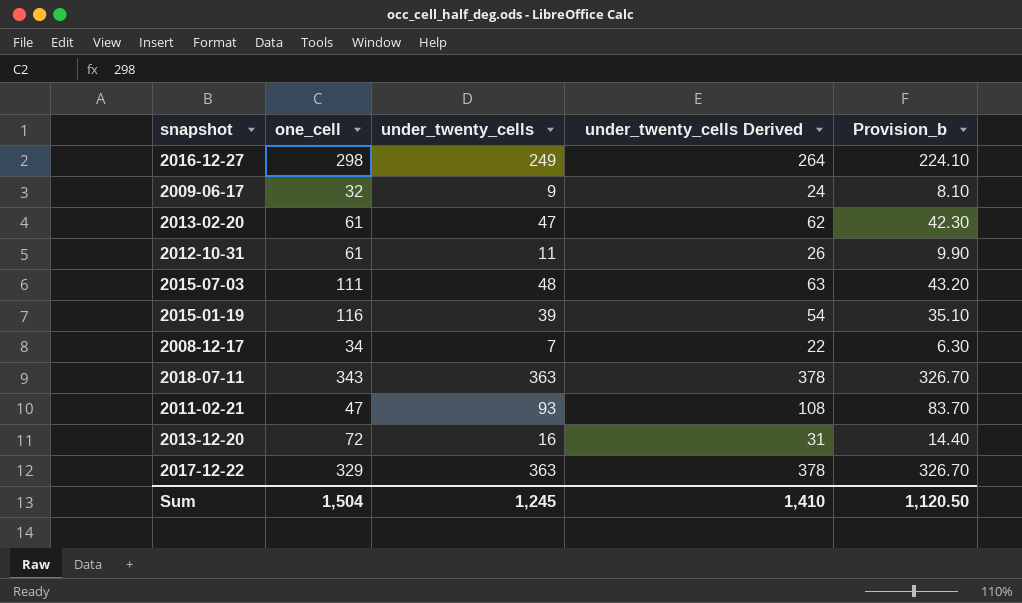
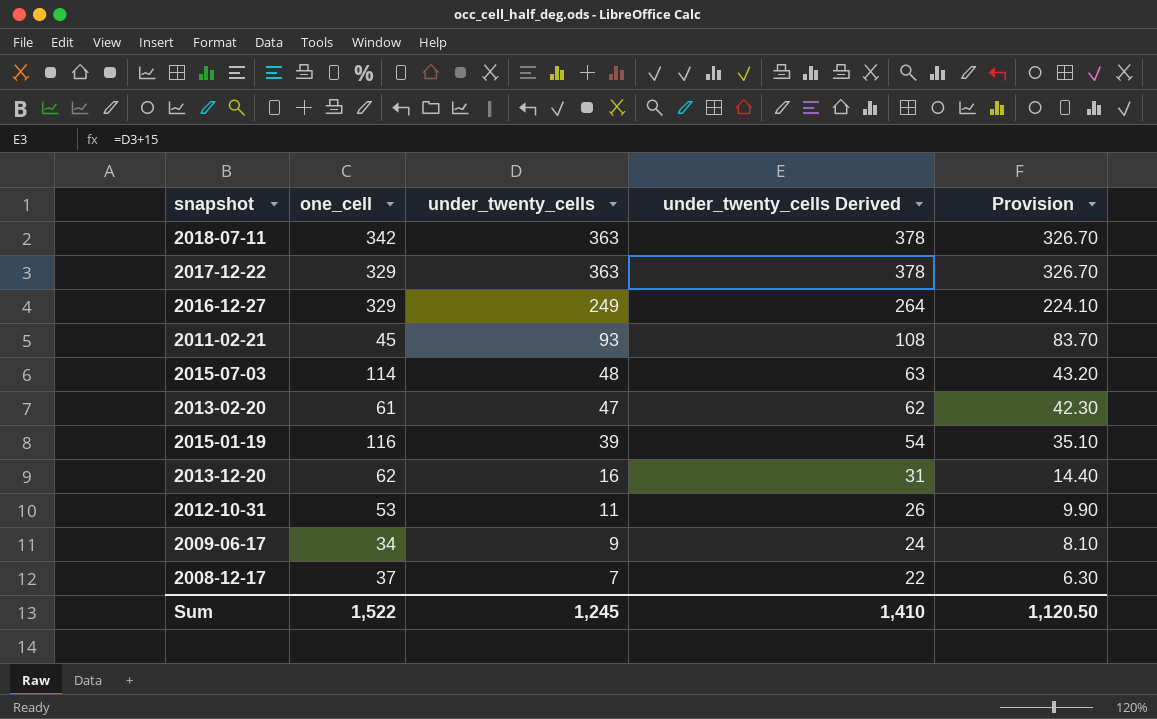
row order: none -> under_twenty_cells descending
column name: Provision_b -> Provision
2018-07-11 | one_cell: 343 -> 342
2016-12-27 | one_cell: 298 -> 329
2011-02-21 | one_cell: 47 -> 45
2015-07-03 | one_cell: 111 -> 114
2013-12-20 | one_cell: 72 -> 62
2012-10-31 | one_cell: 61 -> 53
2009-06-17 | one_cell: 32 -> 34
2008-12-17 | one_cell: 34 -> 37
Sum | one_cell: 1,504 -> 1,522

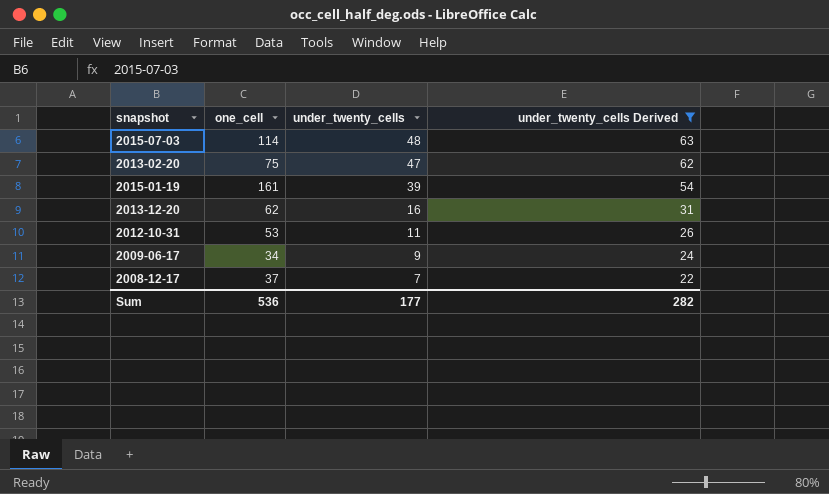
filter: none -> under_twenty_cells Derived <= 63
column Provision | formula: [under_twenty_cells] * 0.9 -> none
2013-02-20 | one_cell: 61 -> 75
2015-01-19 | one_cell: 116 -> 161
Sum | one_cell: 1,522 -> 536
Sum | under_twenty_cells: 1,245 -> 177
Sum | under_twenty_cells Derived: 1,410 -> 282

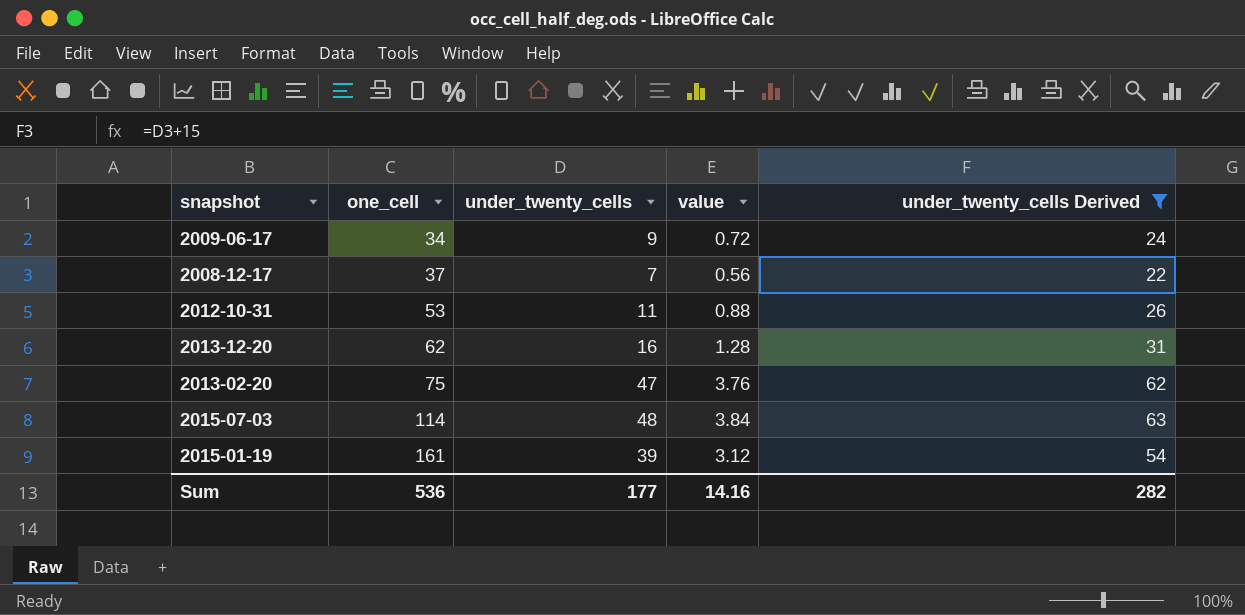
row order: under_twenty_cells descending -> one_cell ascending
column value | formula: none -> [under_twenty_cells] * 0.08

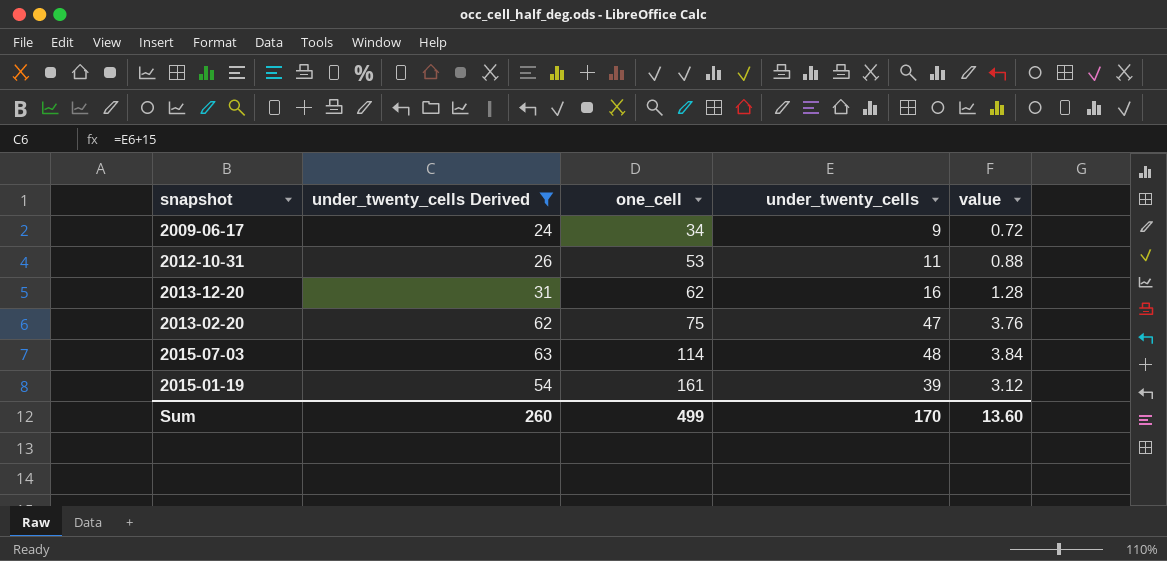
column under_twenty_cells Derived | position: 5 -> 2
row 2008-12-17: 37 | 7 | 0.56 | 22 -> none
Sum | under_twenty_cells Derived: 282 -> 260
Sum | one_cell: 536 -> 499
Sum | under_twenty_cells: 177 -> 170
Sum | value: 14.16 -> 13.60

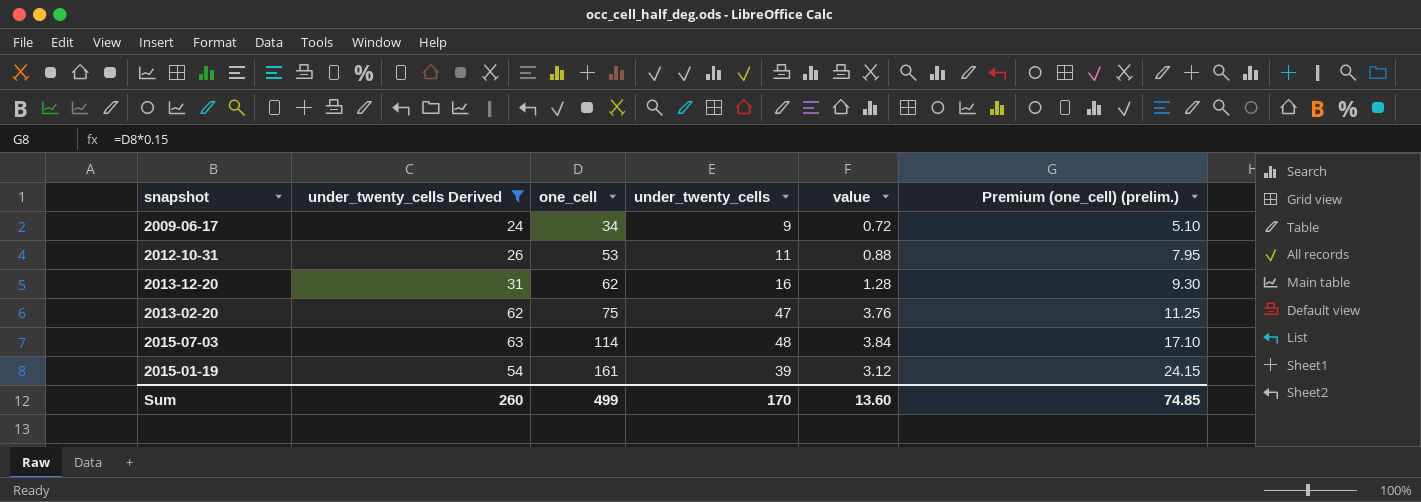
column Premium (one_cell) (prelim.) | formula: none -> [one_cell] * 0.15

